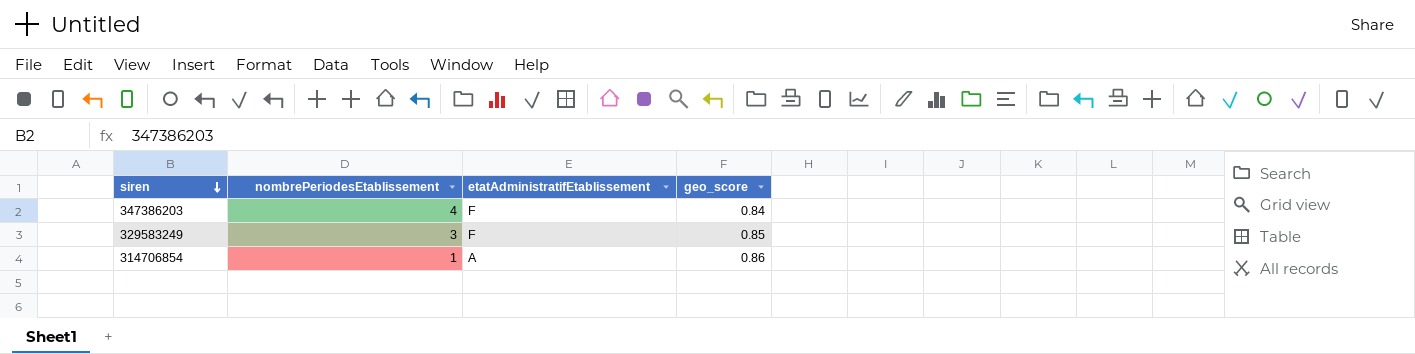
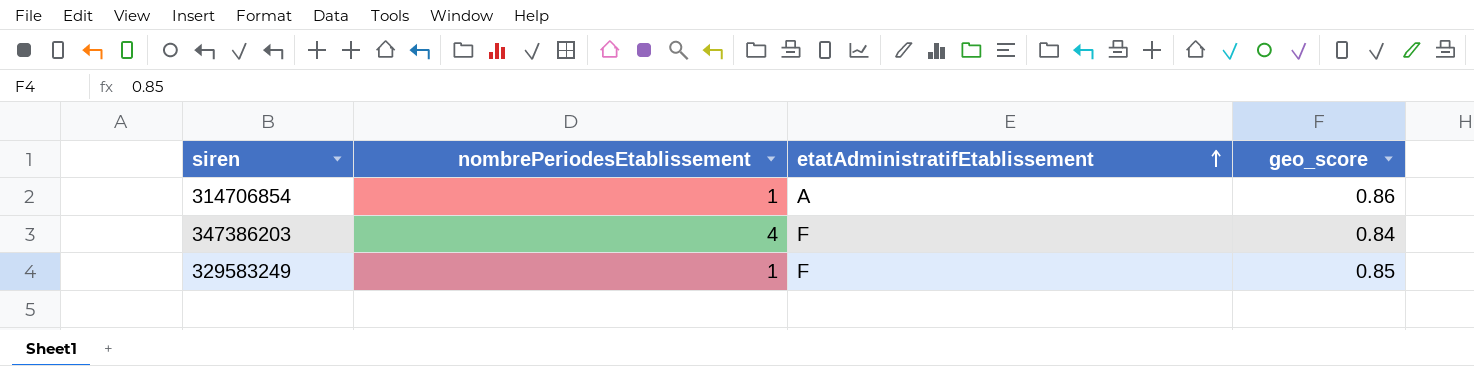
row order: siren descending -> etatAdministratifEtablissement ascending
329583249 | nombrePeriodesEtablissement: 3 -> 1

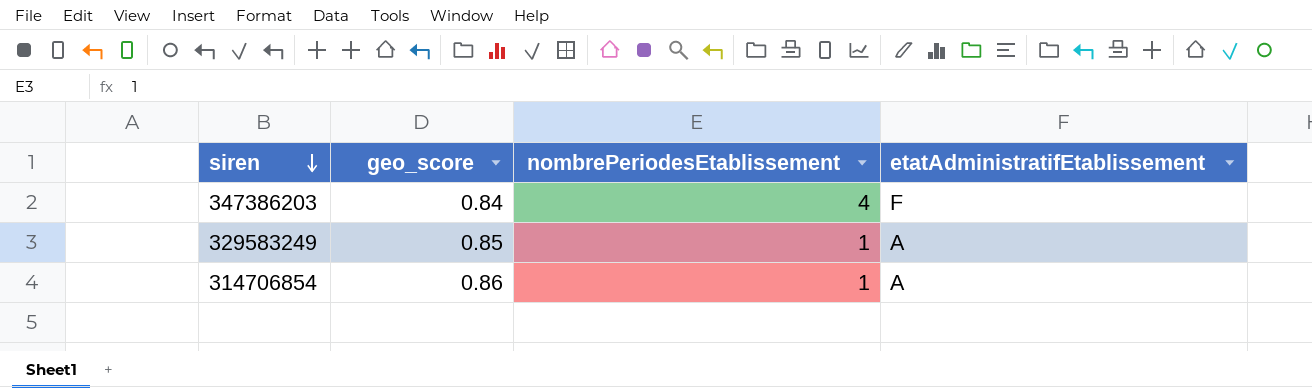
row order: etatAdministratifEtablissement ascending -> siren descending
column geo_score | position: 4 -> 2
329583249 | etatAdministratifEtablissement: F -> A

